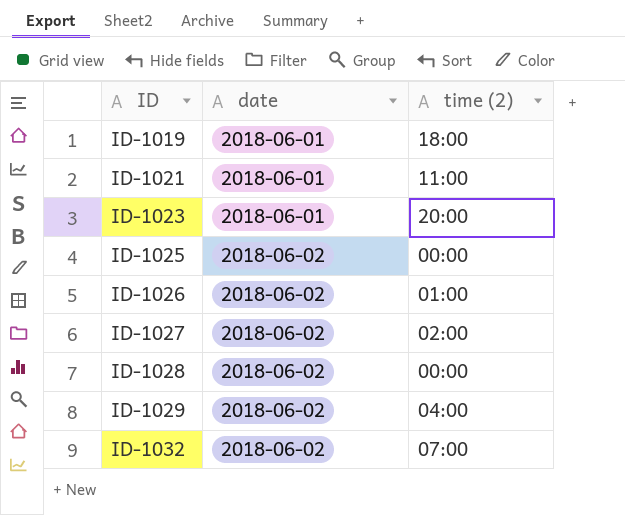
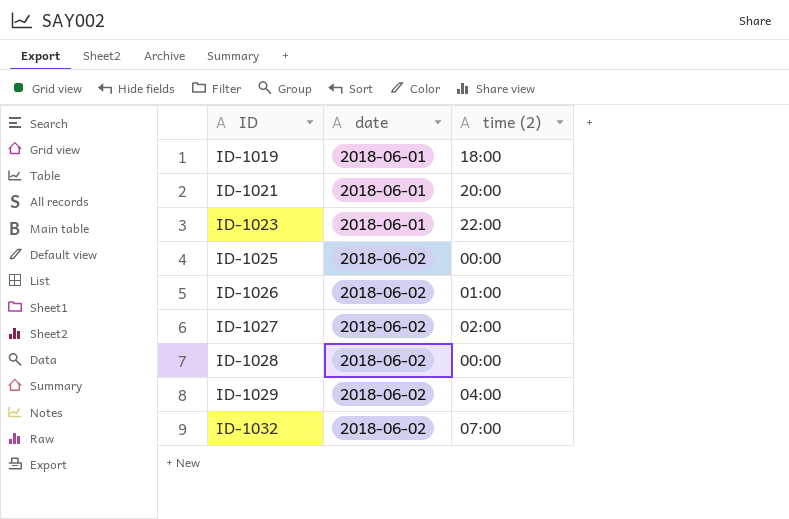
ID-1021 | time (2): 11:00 -> 20:00
ID-1023 | time (2): 20:00 -> 22:00

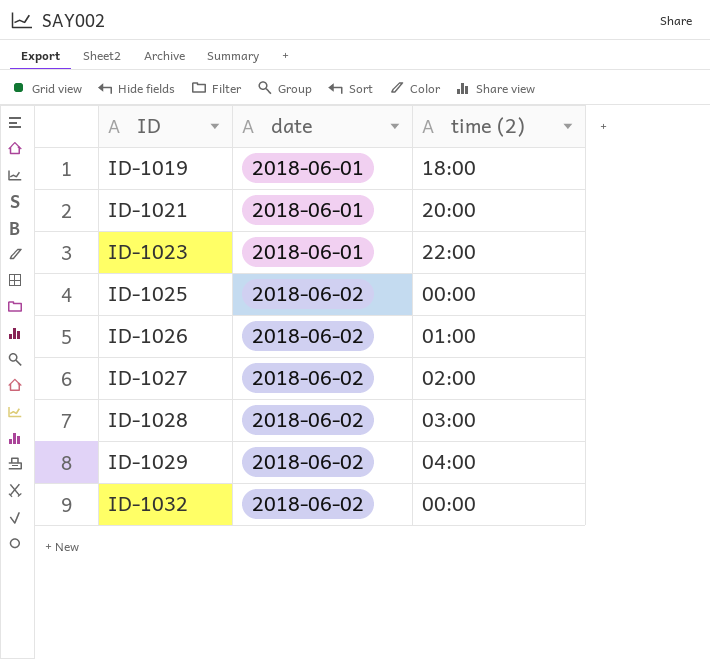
ID-1028 | time (2): 00:00 -> 03:00
ID-1032 | time (2): 07:00 -> 00:00

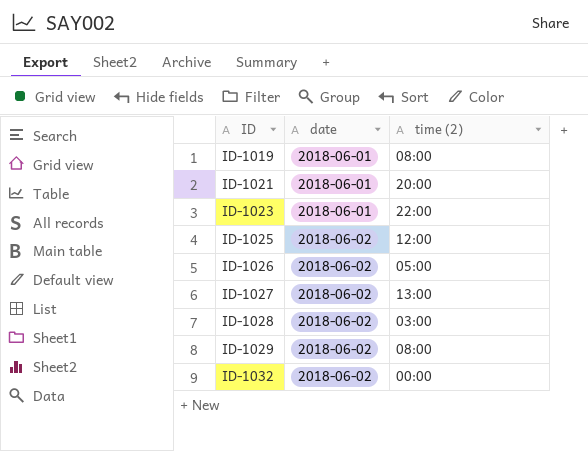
ID-1019 | time (2): 18:00 -> 08:00
ID-1025 | time (2): 00:00 -> 12:00
ID-1026 | time (2): 01:00 -> 05:00
ID-1027 | time (2): 02:00 -> 13:00
ID-1029 | time (2): 04:00 -> 08:00

